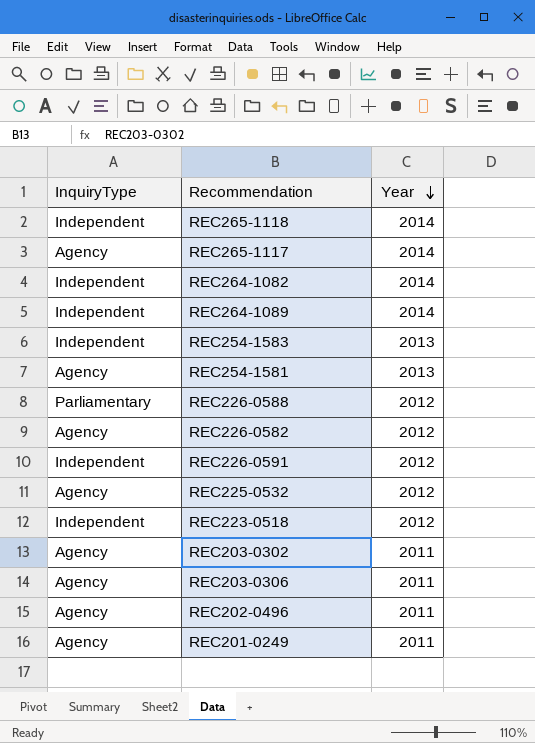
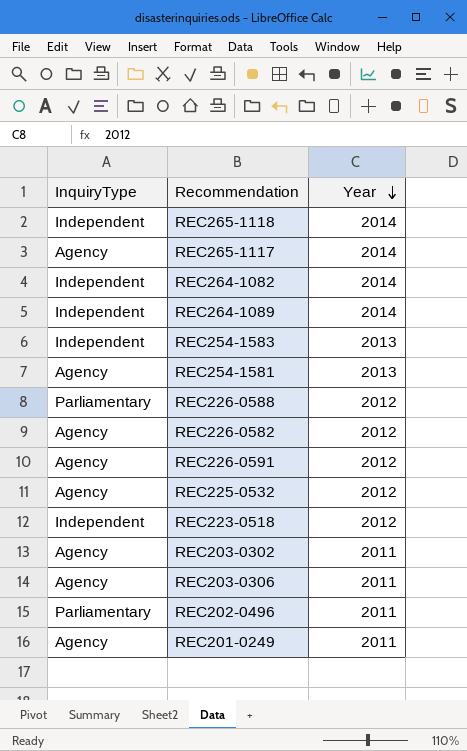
REC226-0591 | InquiryType: Independent -> Agency
REC202-0496 | InquiryType: Agency -> Parliamentary

